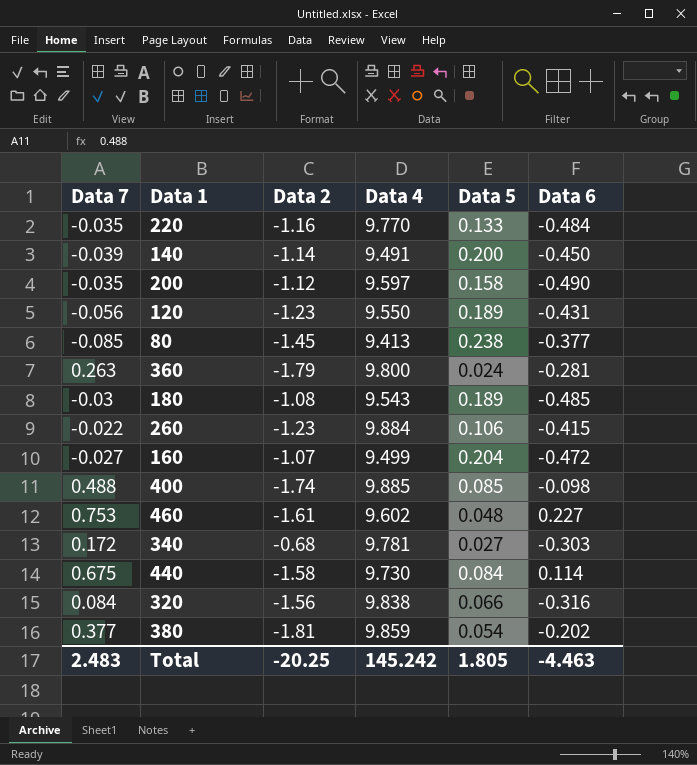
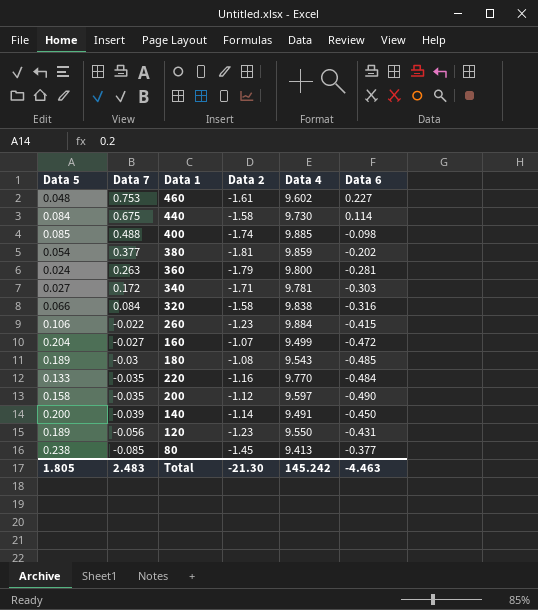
row order: none -> Data 7 descending
column Data 5 | position: 5 -> 1
340 | Data 2: -0.68 -> -1.71
320 | Data 2: -1.56 -> -1.58
Total | Data 2: -20.25 -> -21.30

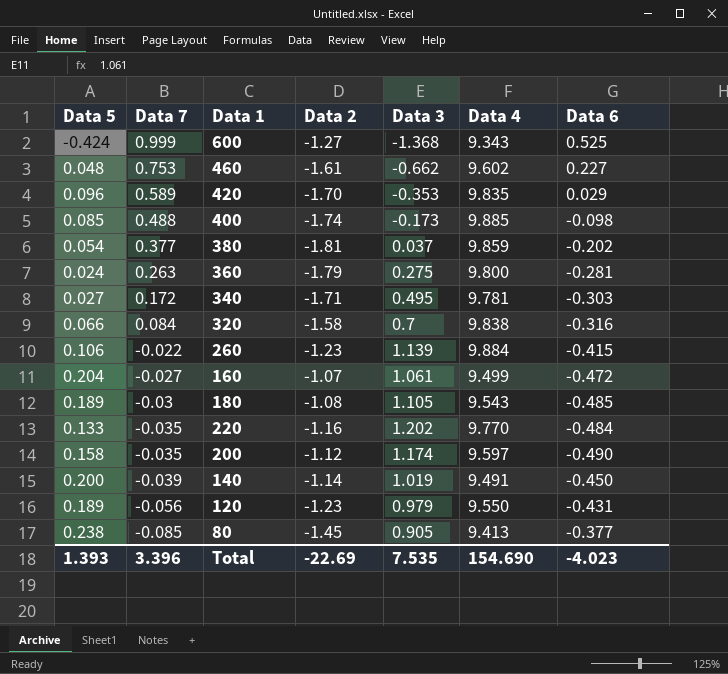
column Data 3 | position: none -> 5
row 440: 0.084 | 0.675 | -1.58 | 9.730 | 0.114 -> none
row 600: none -> -0.424 | 0.999 | -1.27 | -1.368 | 9.343 | 0.525
row 420: none -> 0.096 | 0.589 | -1.70 | -0.353 | 9.835 | 0.029
Total | Data 5: 1.805 -> 1.393
Total | Data 7: 2.483 -> 3.396
Total | Data 2: -21.30 -> -22.69
Total | Data 4: 145.242 -> 154.690
Total | Data 6: -4.463 -> -4.023

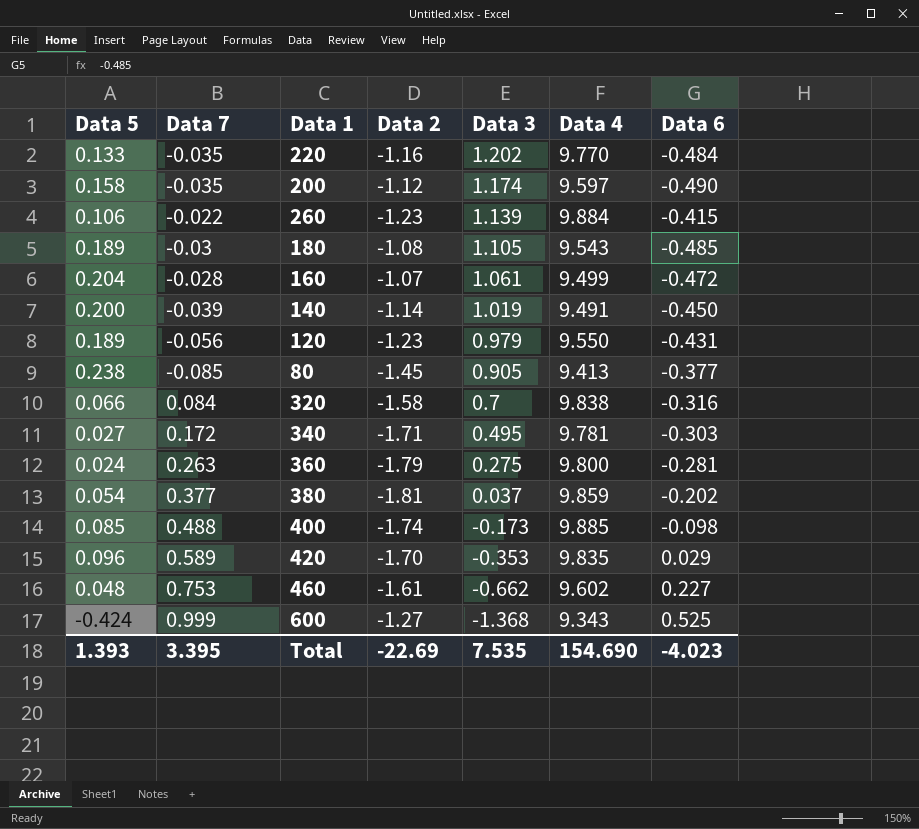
row order: Data 7 descending -> Data 3 descending
160 | Data 7: -0.027 -> -0.028
Total | Data 7: 3.396 -> 3.395

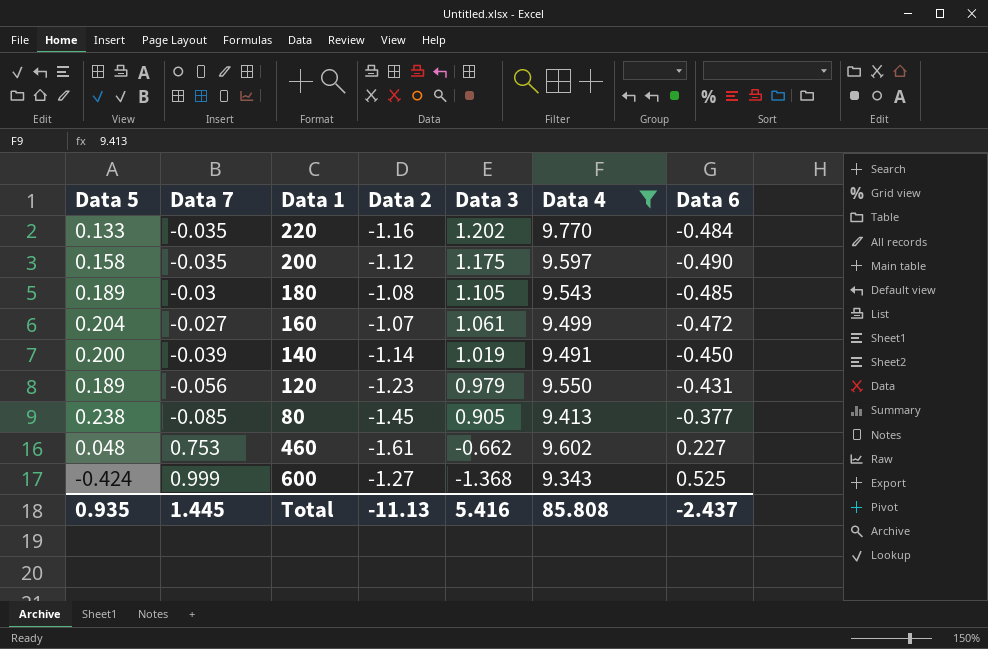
filter: none -> Data 4 <= 9.770
200 | Data 3: 1.174 -> 1.175
160 | Data 7: -0.028 -> -0.027
Total | Data 5: 1.393 -> 0.935
Total | Data 7: 3.395 -> 1.445
Total | Data 2: -22.69 -> -11.13
Total | Data 3: 7.535 -> 5.416
Total | Data 4: 154.690 -> 85.808
Total | Data 6: -4.023 -> -2.437

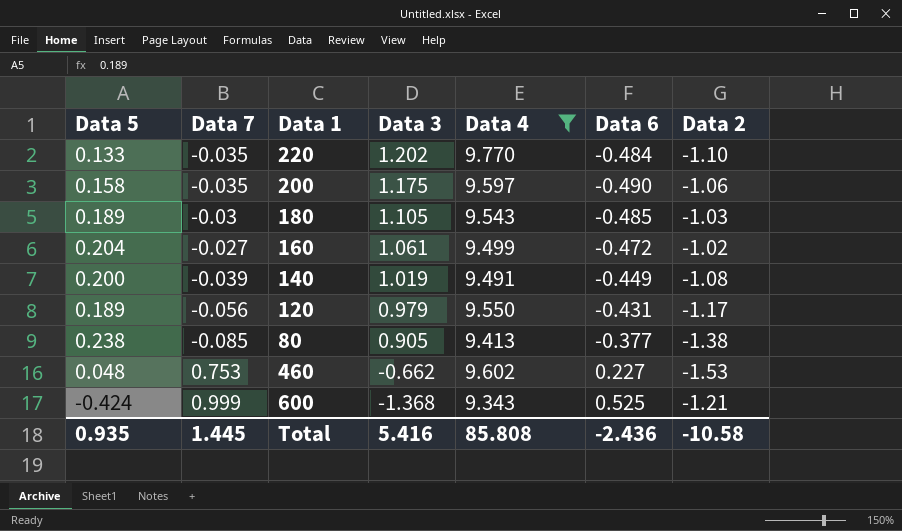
column Data 2 | position: 4 -> 7
220 | Data 2: -1.16 -> -1.10
200 | Data 2: -1.12 -> -1.06
180 | Data 2: -1.08 -> -1.03
160 | Data 2: -1.07 -> -1.02
140 | Data 6: -0.450 -> -0.449
140 | Data 2: -1.14 -> -1.08
120 | Data 2: -1.23 -> -1.17
80 | Data 2: -1.45 -> -1.38
460 | Data 2: -1.61 -> -1.53
600 | Data 2: -1.27 -> -1.21
Total | Data 6: -2.437 -> -2.436
Total | Data 2: -11.13 -> -10.58

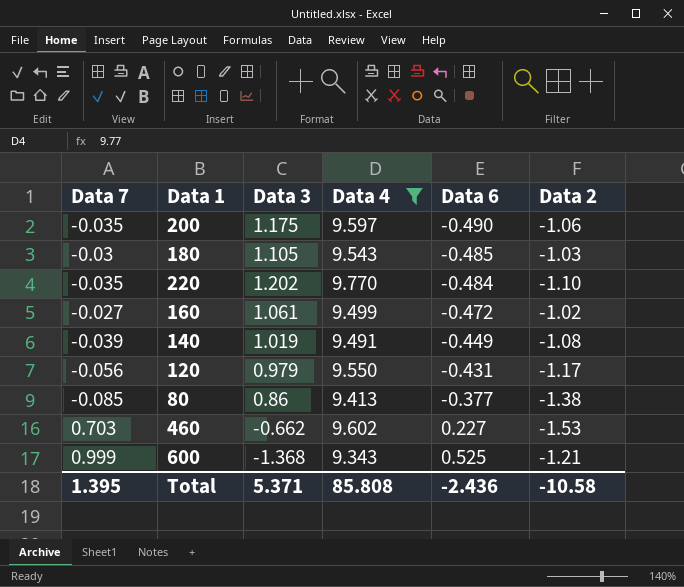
row order: Data 3 descending -> Data 6 ascending
column Data 5 | position: 1 -> none
80 | Data 3: 0.905 -> 0.86
460 | Data 7: 0.753 -> 0.703
Total | Data 7: 1.445 -> 1.395
Total | Data 3: 5.416 -> 5.371

